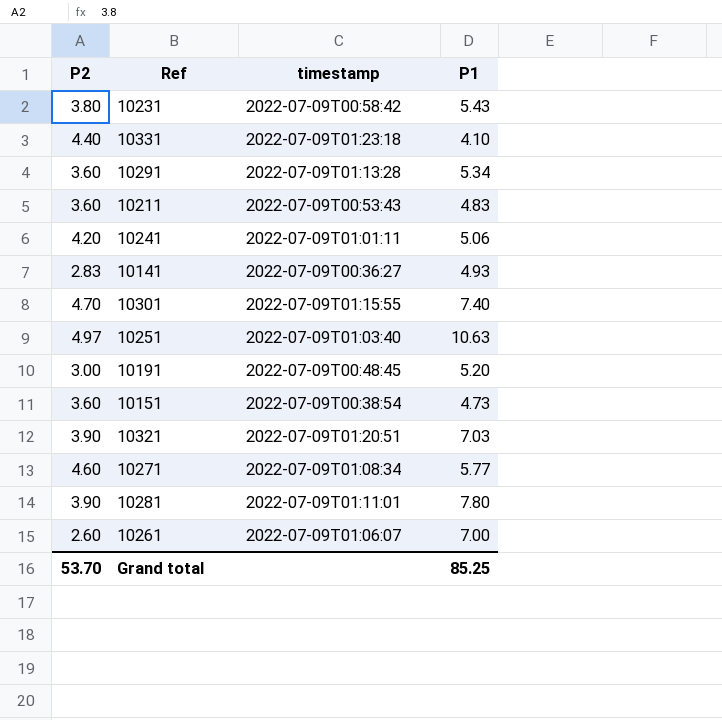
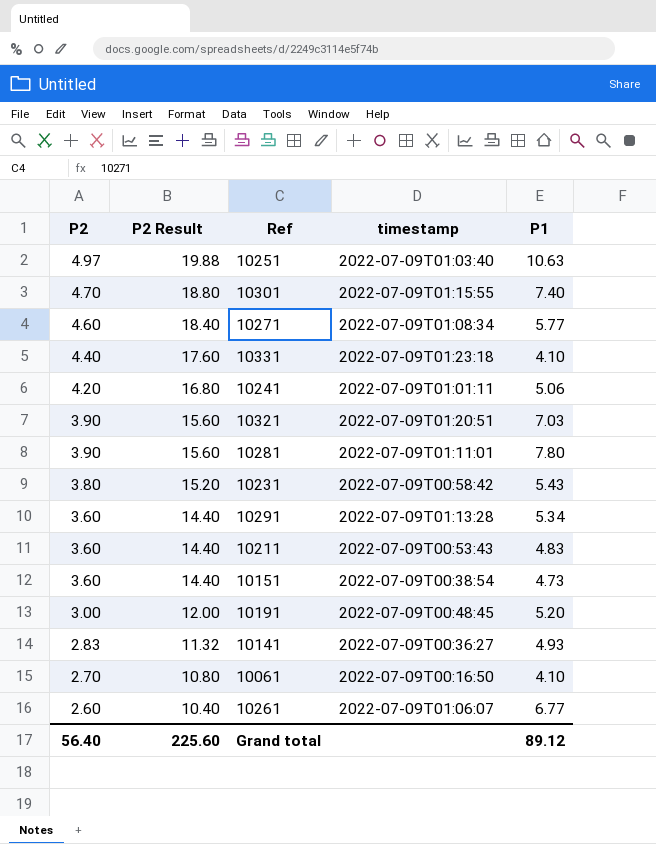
row order: none -> P2 descending
column P2 Result | formula: none -> [P2] * 4
row 10061: none -> 2.70 | 10.80 | 2022-07-09T00:16:50 | 4.10
10261 | P1: 7.00 -> 6.77
Grand total | P2: 53.70 -> 56.40
Grand total | P1: 85.25 -> 89.12

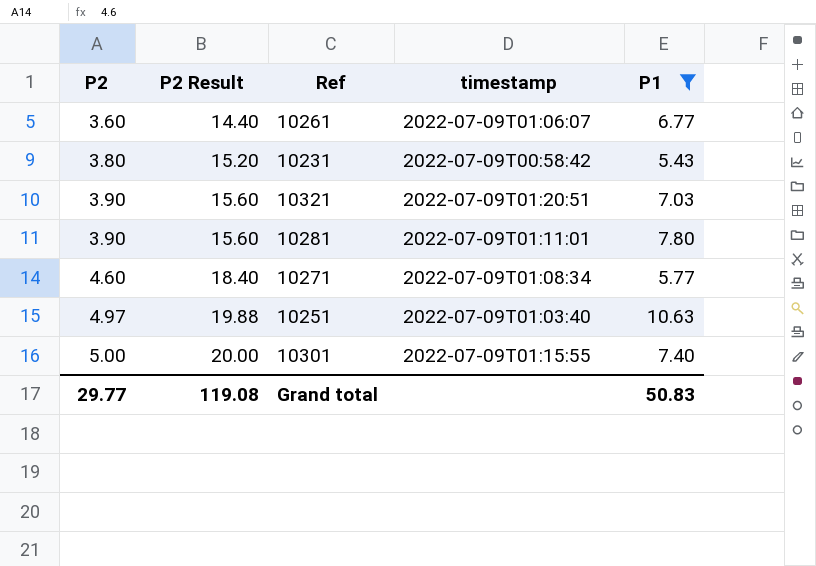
filter: none -> P1 >= 5.43
row order: P2 descending -> P2 ascending
10261 | P2: 2.60 -> 3.60
10261 | P2 Result: 10.40 -> 14.40
10301 | P2: 4.70 -> 5.00
10301 | P2 Result: 18.80 -> 20.00
Grand total | P2: 56.40 -> 29.77
Grand total | P2 Result: 225.60 -> 119.08
Grand total | P1: 89.12 -> 50.83

